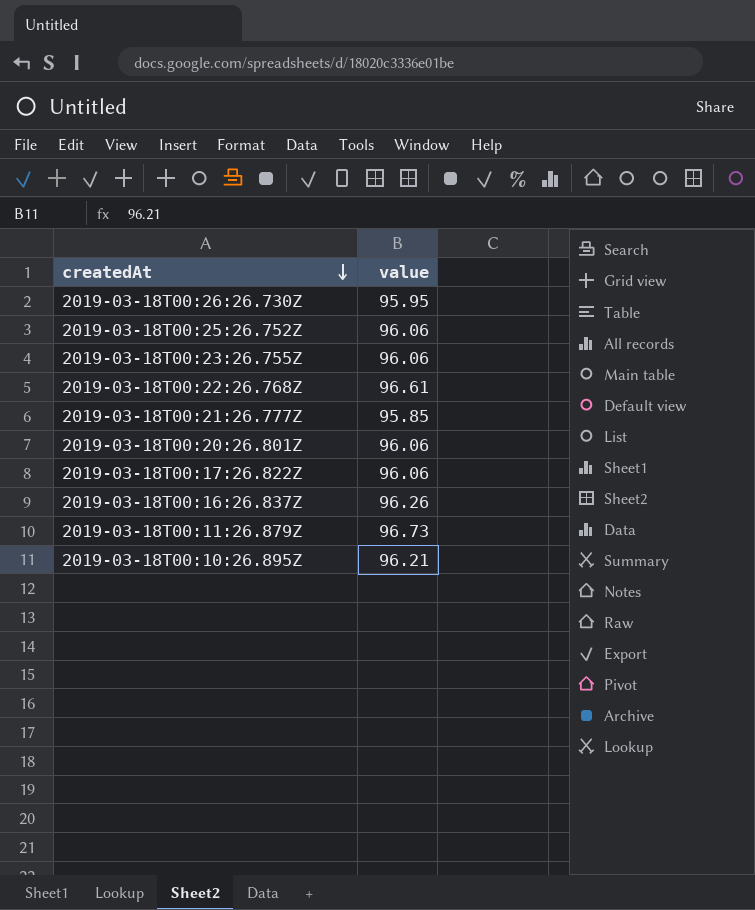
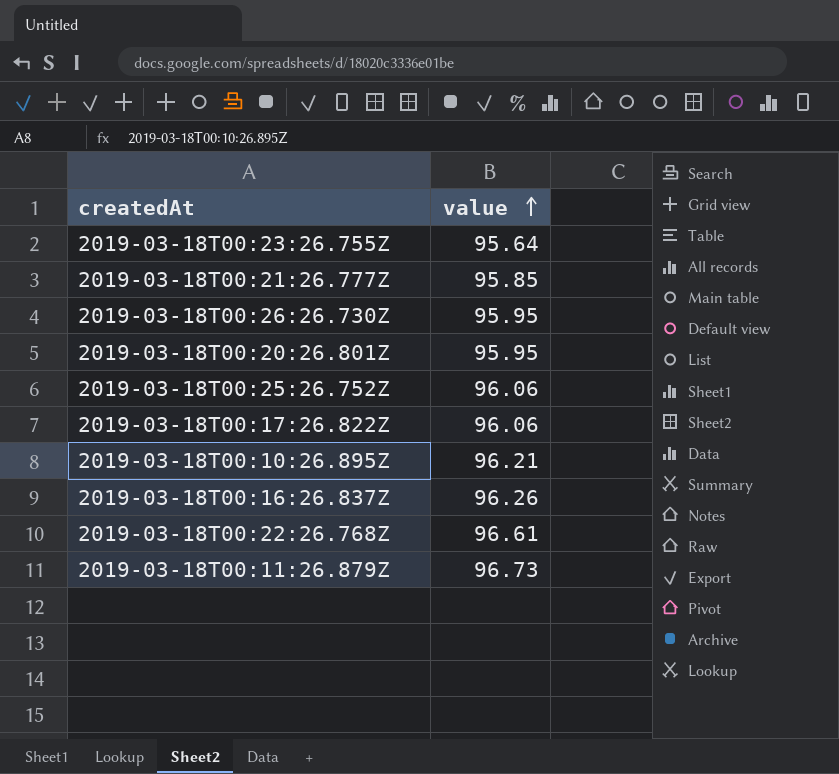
row order: createdAt descending -> value ascending
2019-03-18T00:23:26.755Z | value: 96.06 -> 95.64
2019-03-18T00:20:26.801Z | value: 96.06 -> 95.95

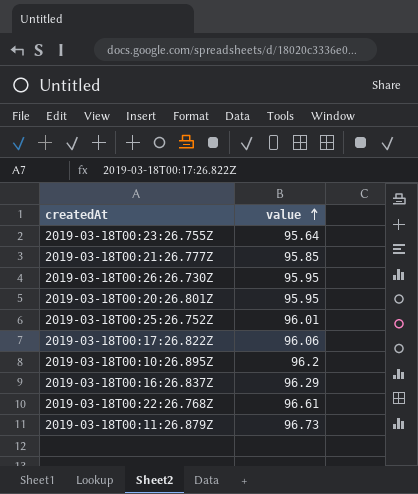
2019-03-18T00:25:26.752Z | value: 96.06 -> 96.01
2019-03-18T00:10:26.895Z | value: 96.21 -> 96.2
2019-03-18T00:16:26.837Z | value: 96.26 -> 96.29

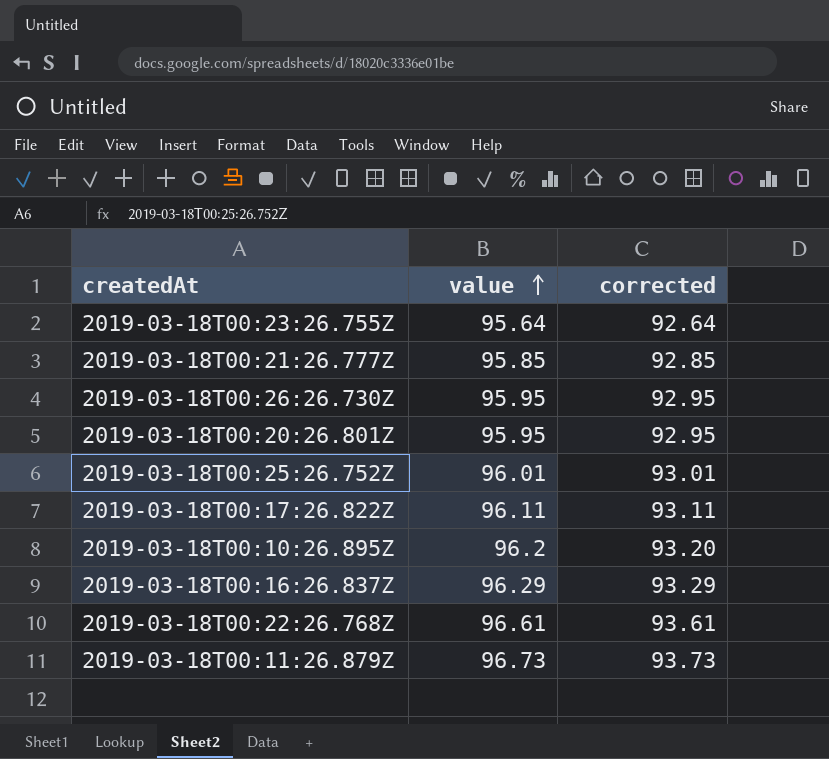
column corrected | formula: none -> [value] - 3
2019-03-18T00:17:26.822Z | value: 96.06 -> 96.11

